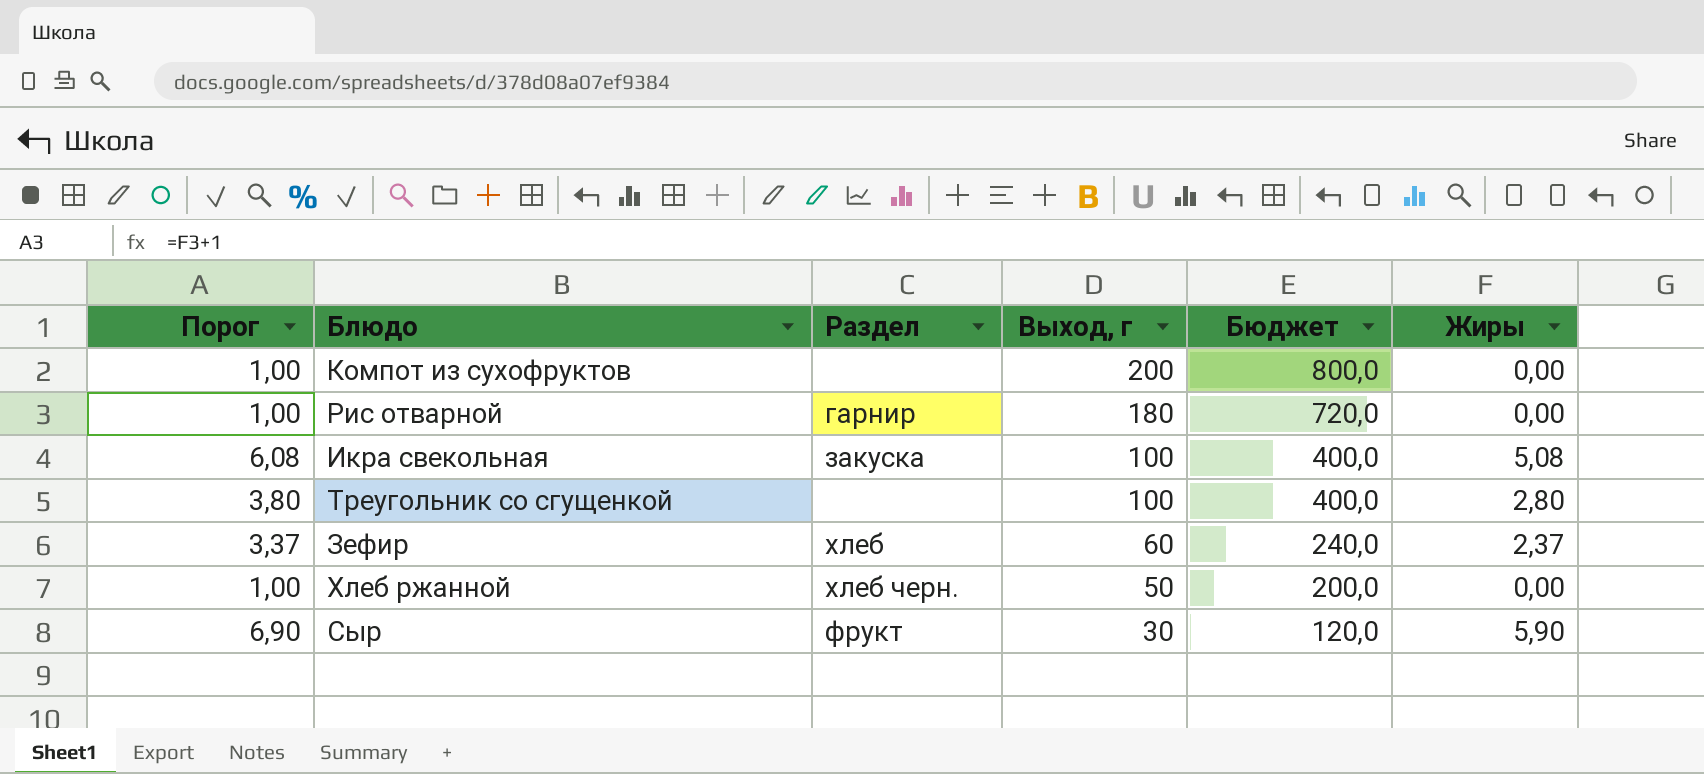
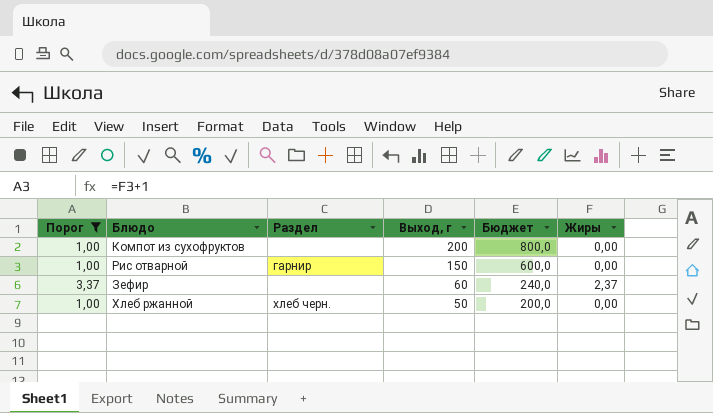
filter: none -> Порог <= 3,37
Рис отварной | Выход, г: 180 -> 150
Рис отварной | Бюджет: 720,0 -> 600,0
Зефир | Раздел: хлеб -> none

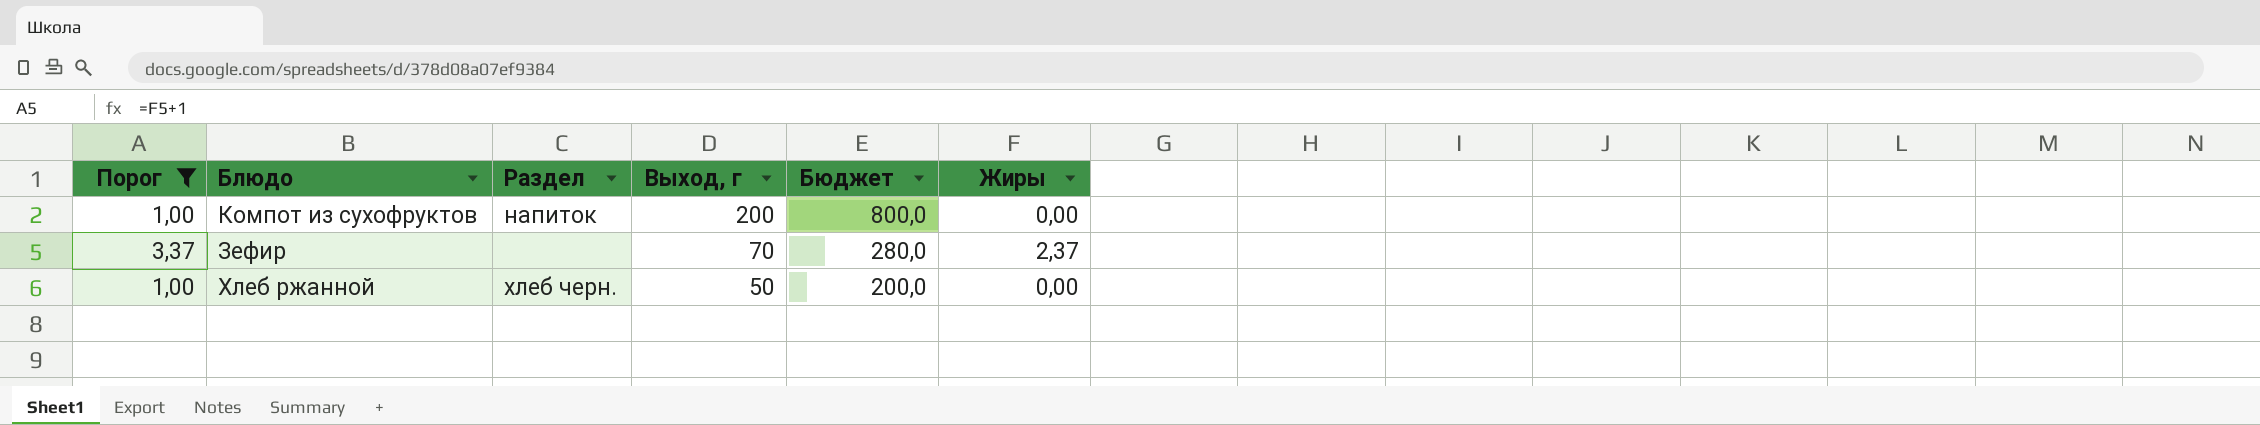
row Рис отварной: 1,00 | гарнир | 150 | 600,0 | 0,00 -> none
Компот из сухофруктов | Раздел: none -> напиток
Зефир | Выход, г: 60 -> 70
Зефир | Бюджет: 240,0 -> 280,0

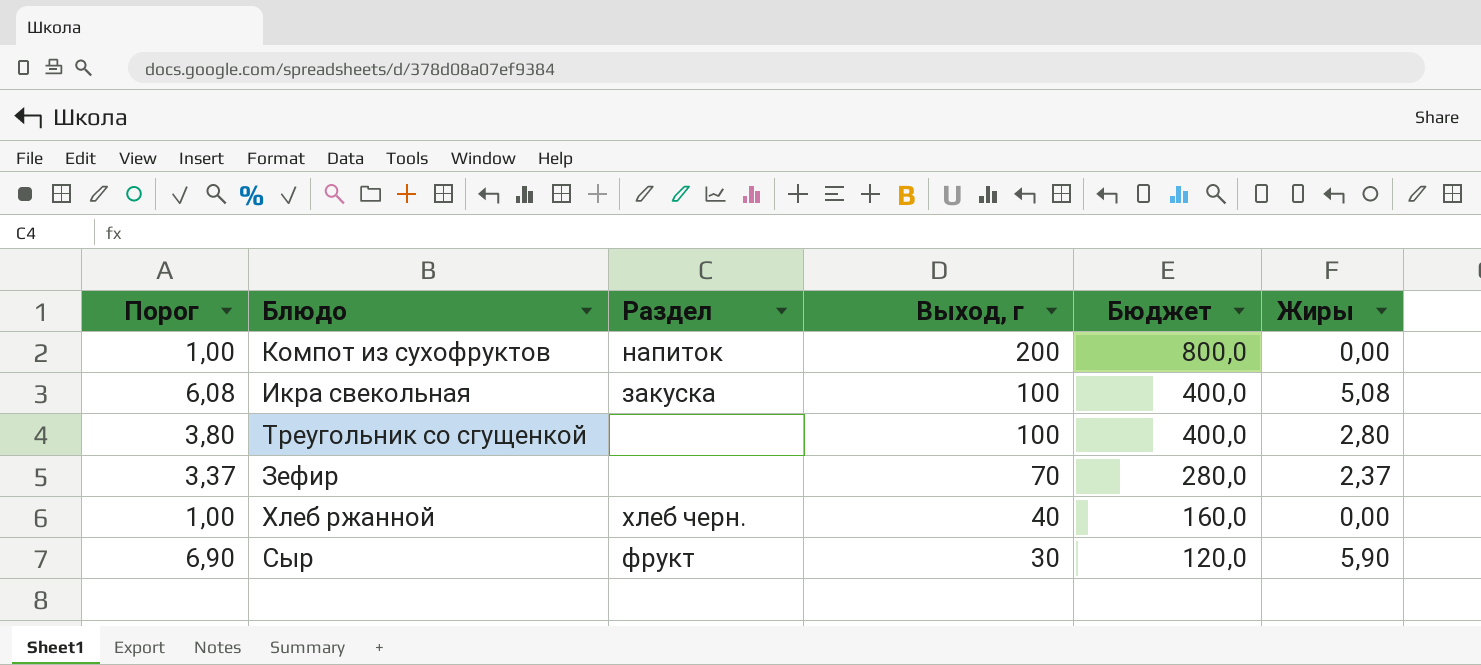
filter: Порог <= 3,37 -> none
Хлеб ржанной | Выход, г: 50 -> 40
Хлеб ржанной | Бюджет: 200,0 -> 160,0

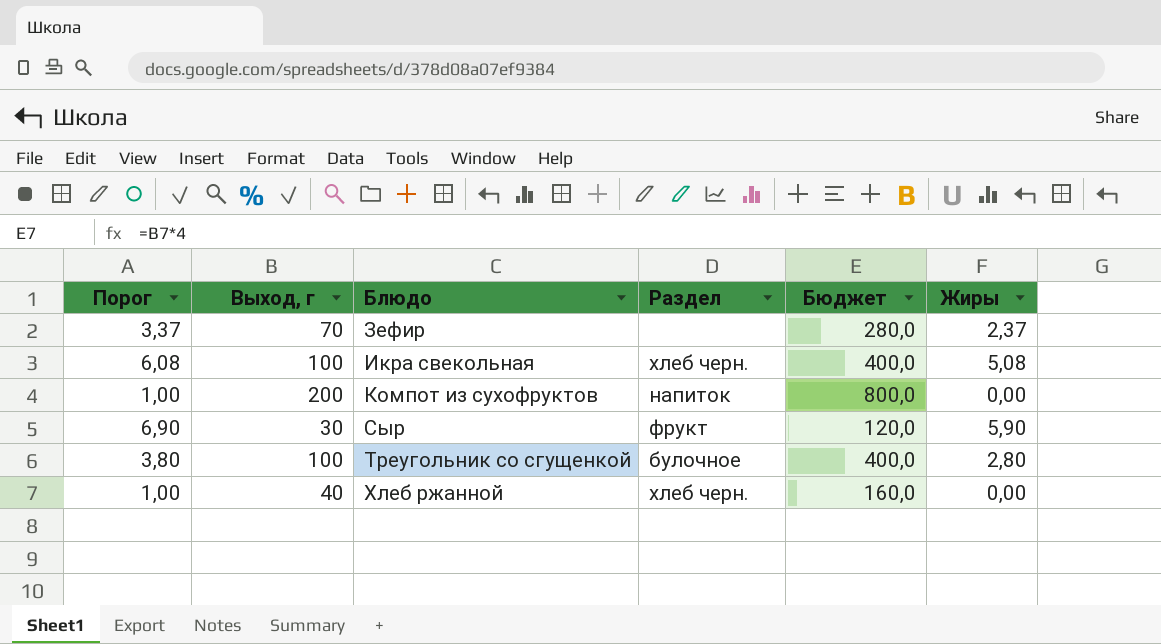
row order: Выход, г descending -> Блюдо ascending
column Выход, г | position: 4 -> 2
Икра свекольная | Раздел: закуска -> хлеб черн.
Треугольник со сгущенкой | Раздел: none -> булочное

